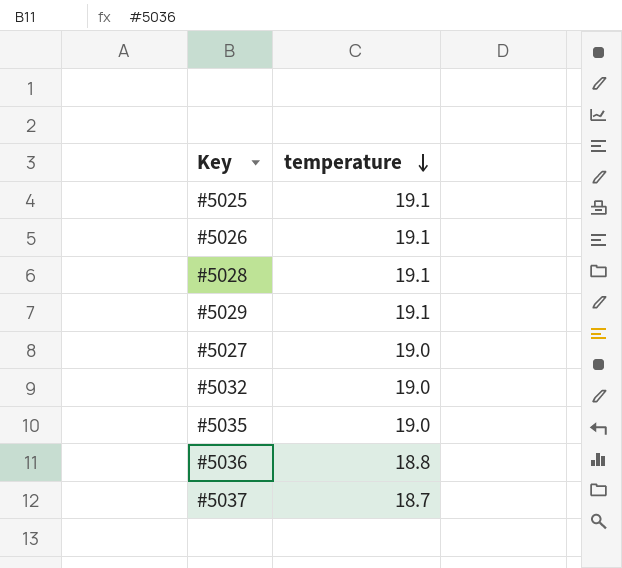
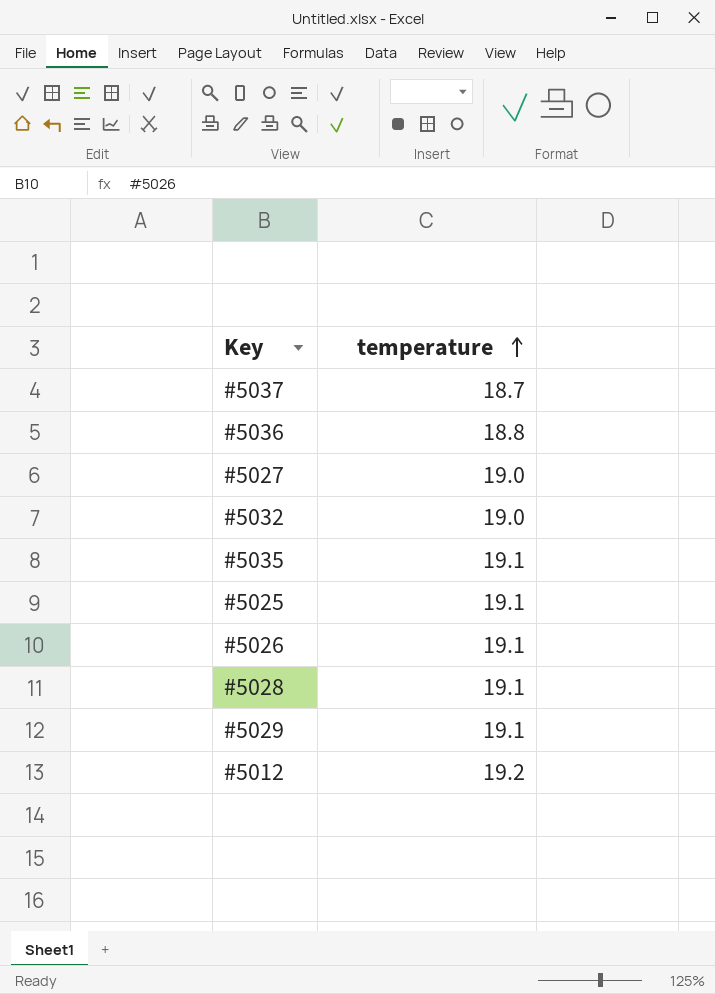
row order: temperature descending -> temperature ascending
#5035 | temperature: 19.0 -> 19.1
row #5012: none -> 19.2

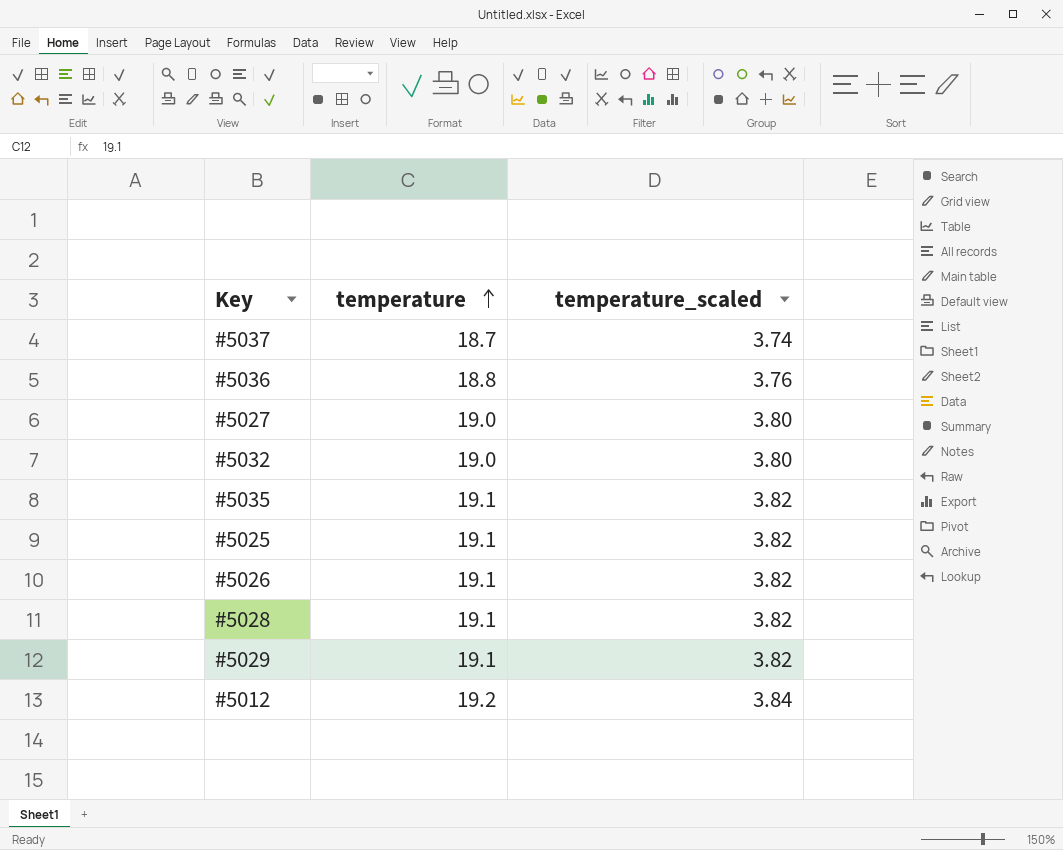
column temperature_scaled | formula: none -> [temperature] * 0.2

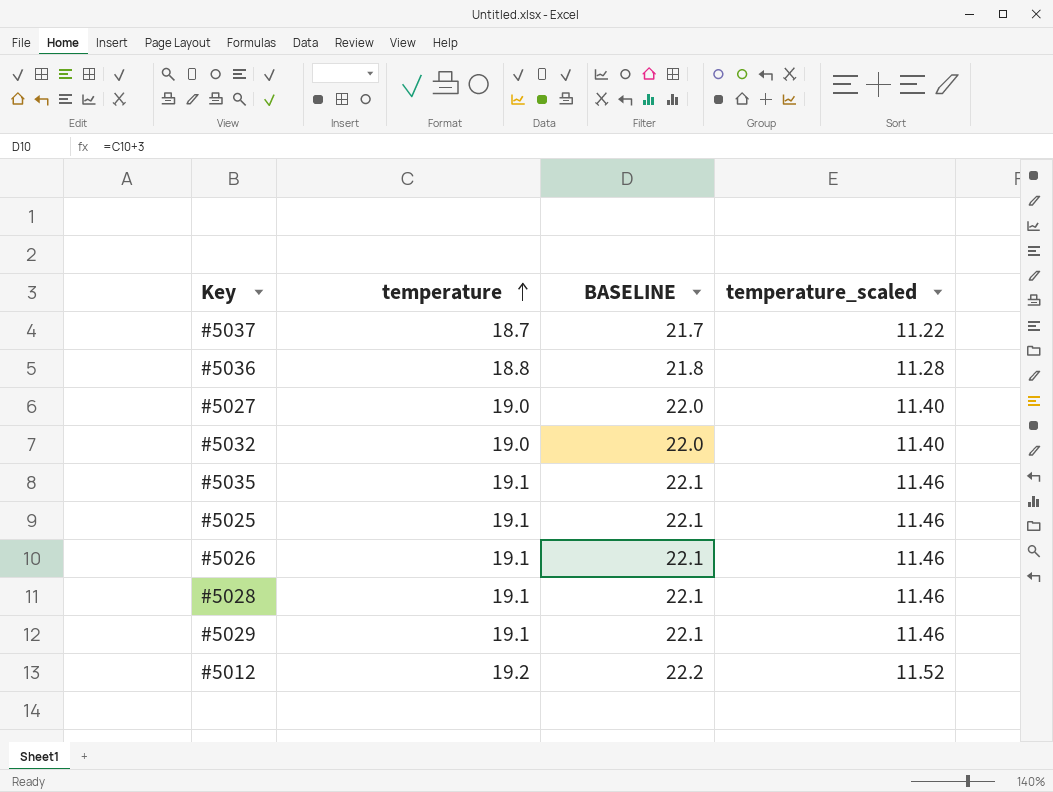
column BASELINE | formula: none -> [temperature] + 3
column temperature_scaled | formula: [temperature] * 0.2 -> [temperature] * 0.6

